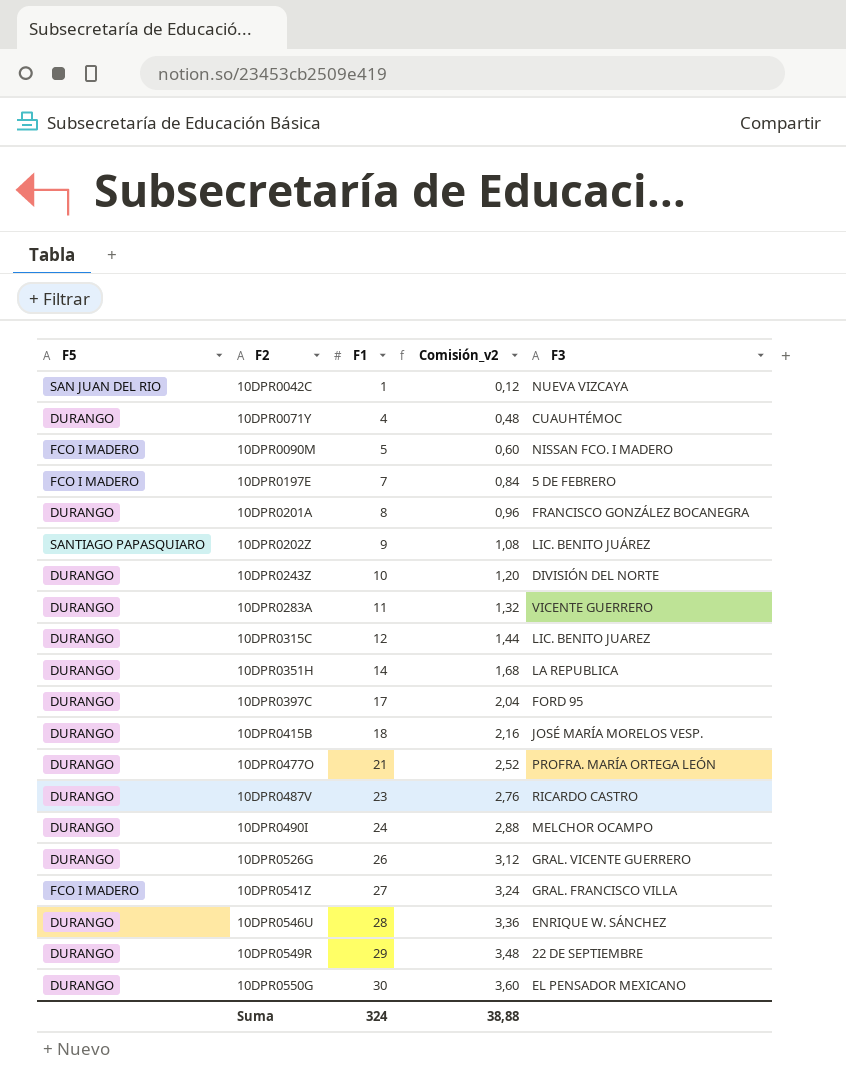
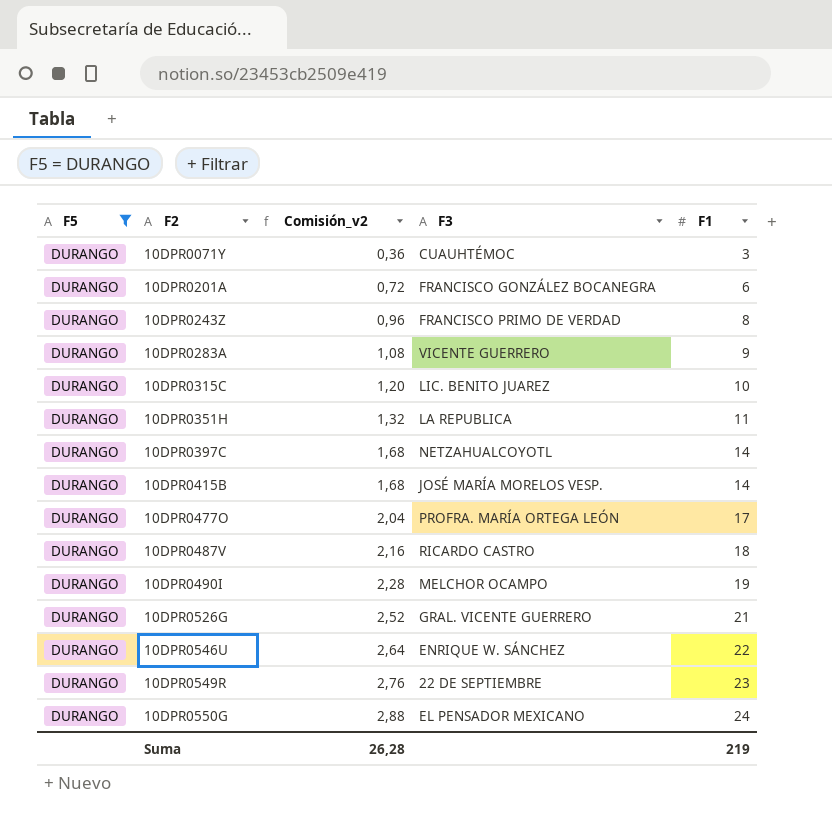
filter: none -> F5 = DURANGO
column F1 | position: 3 -> 5
10DPR0071Y | Comisión_v2: 0,48 -> 0,36
10DPR0071Y | F1: 4 -> 3
10DPR0201A | Comisión_v2: 0,96 -> 0,72
10DPR0201A | F1: 8 -> 6
10DPR0243Z | Comisión_v2: 1,20 -> 0,96
10DPR0243Z | F3: DIVISIÓN DEL NORTE -> FRANCISCO PRIMO DE VERDAD
10DPR0243Z | F1: 10 -> 8
10DPR0283A | Comisión_v2: 1,32 -> 1,08
10DPR0283A | F1: 11 -> 9
10DPR0315C | Comisión_v2: 1,44 -> 1,20
10DPR0315C | F1: 12 -> 10
10DPR0351H | Comisión_v2: 1,68 -> 1,32
10DPR0351H | F1: 14 -> 11
10DPR0397C | Comisión_v2: 2,04 -> 1,68
10DPR0397C | F3: FORD 95 -> NETZAHUALCOYOTL
10DPR0397C | F1: 17 -> 14
10DPR0415B | Comisión_v2: 2,16 -> 1,68
10DPR0415B | F1: 18 -> 14
10DPR0477O | Comisión_v2: 2,52 -> 2,04
10DPR0477O | F1: 21 -> 17
10DPR0487V | Comisión_v2: 2,76 -> 2,16
10DPR0487V | F1: 23 -> 18
10DPR0490I | Comisión_v2: 2,88 -> 2,28
10DPR0490I | F1: 24 -> 19
10DPR0526G | Comisión_v2: 3,12 -> 2,52
10DPR0526G | F1: 26 -> 21
10DPR0546U | Comisión_v2: 3,36 -> 2,64
10DPR0546U | F1: 28 -> 22
10DPR0549R | Comisión_v2: 3,48 -> 2,76
10DPR0549R | F1: 29 -> 23
10DPR0550G | Comisión_v2: 3,60 -> 2,88
10DPR0550G | F1: 30 -> 24
Suma | Comisión_v2: 38,88 -> 26,28
Suma | F1: 324 -> 219

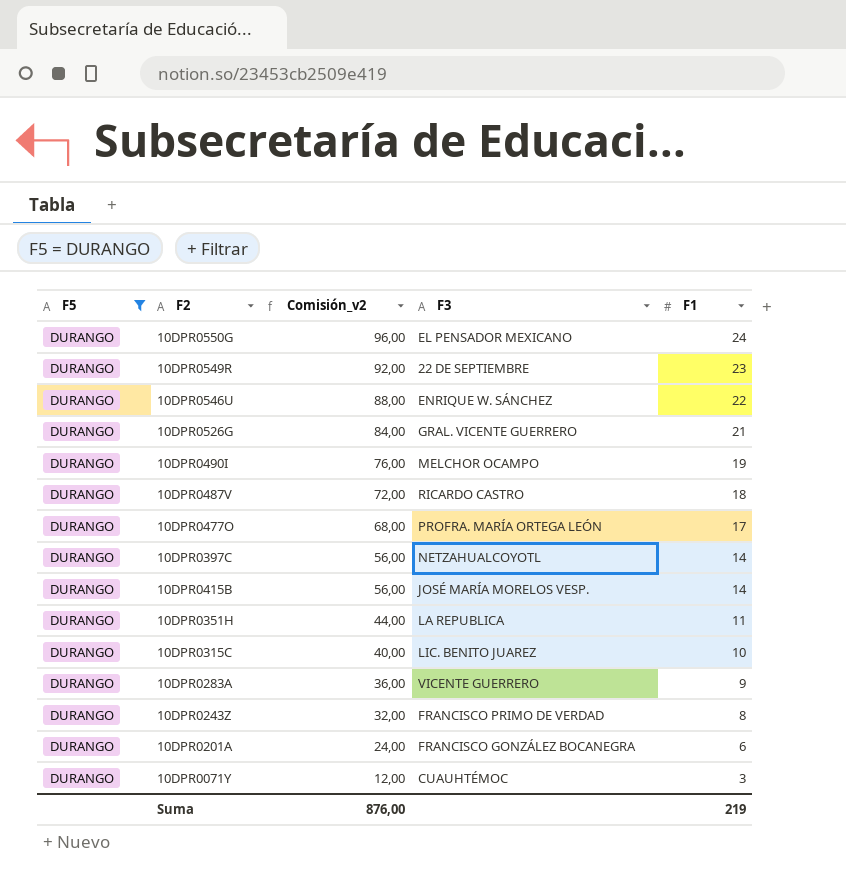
row order: F2 ascending -> Comisión_v2 descending
column Comisión_v2 | formula: [F1] * 0,12 -> [F1] * 4
Suma | Comisión_v2: 26,28 -> 876,00

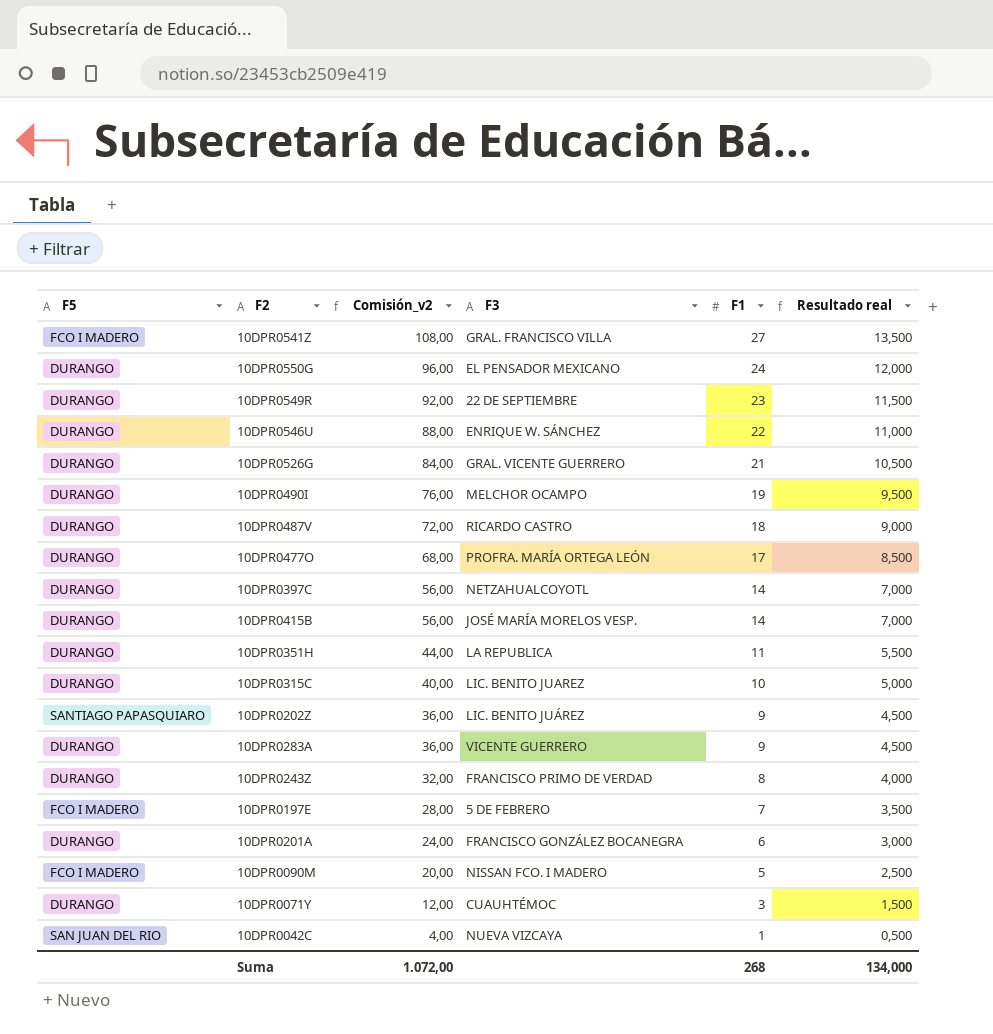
filter: F5 = DURANGO -> none
column Resultado real | formula: none -> [F1] * 0,5
Suma | Comisión_v2: 876,00 -> 1.072,00
Suma | F1: 219 -> 268

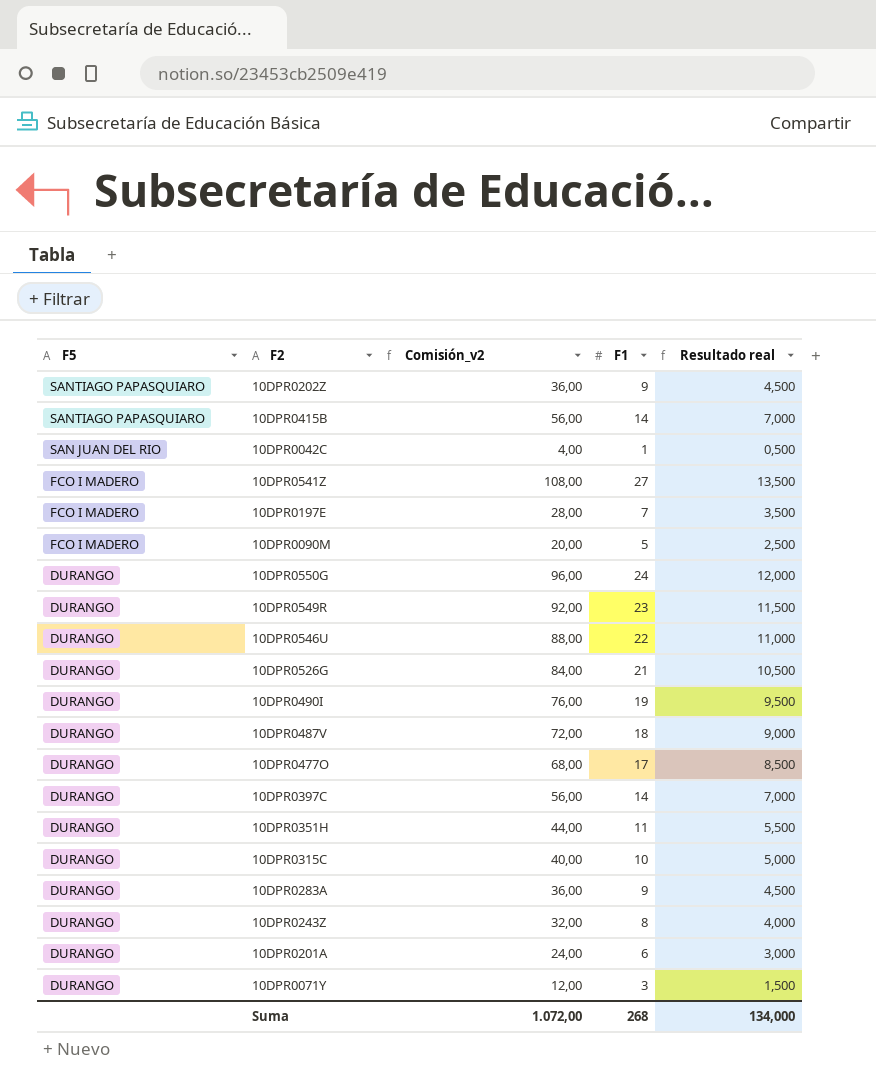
row order: Comisión_v2 descending -> F5 descending
column F3 | position: 4 -> none
10DPR0415B | F5: DURANGO -> SANTIAGO PAPASQUIARO

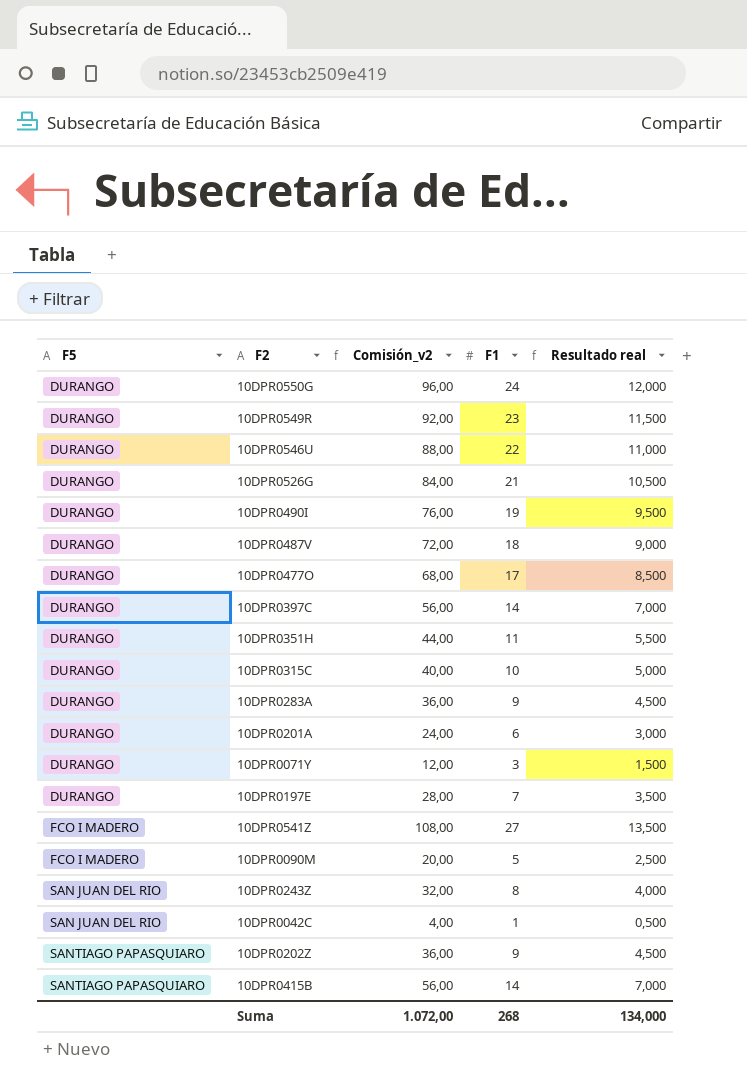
row order: F5 descending -> F5 ascending
10DPR0197E | F5: FCO I MADERO -> DURANGO
10DPR0243Z | F5: DURANGO -> SAN JUAN DEL RIO

